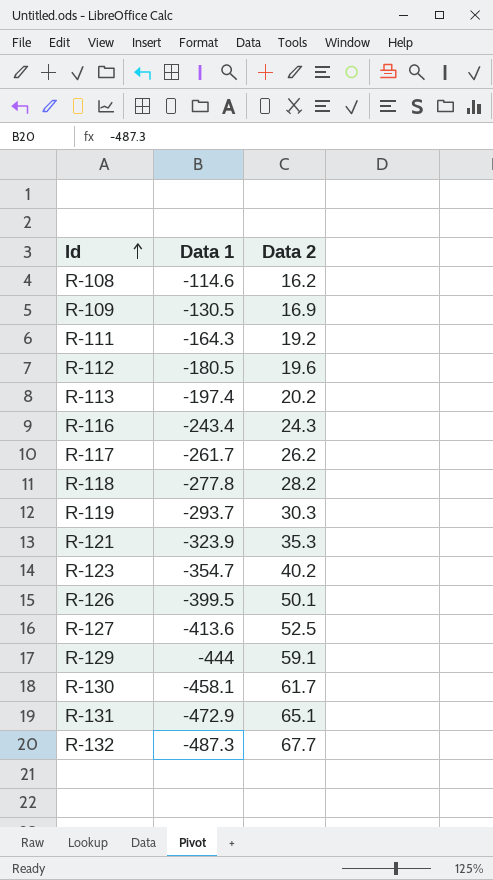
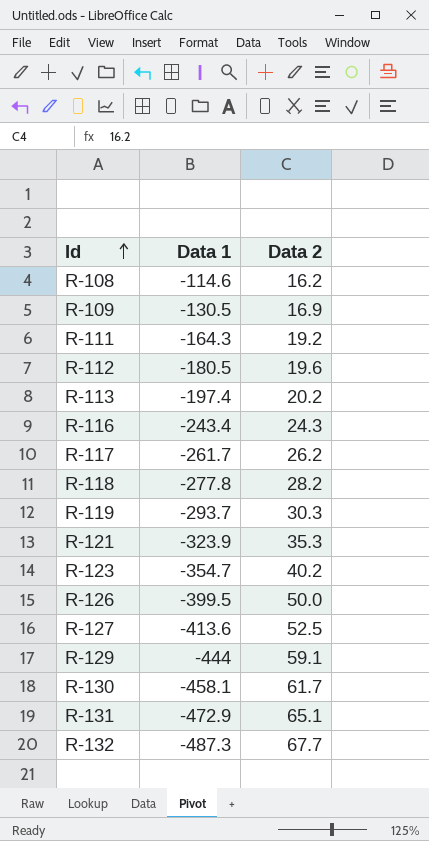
R-126 | Data 2: 50.1 -> 50.0

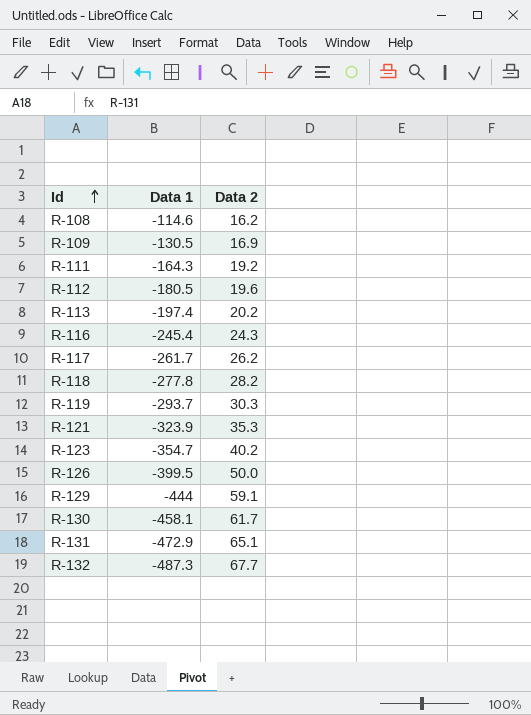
row R-127: -413.6 | 52.5 -> none
R-116 | Data 1: -243.4 -> -245.4

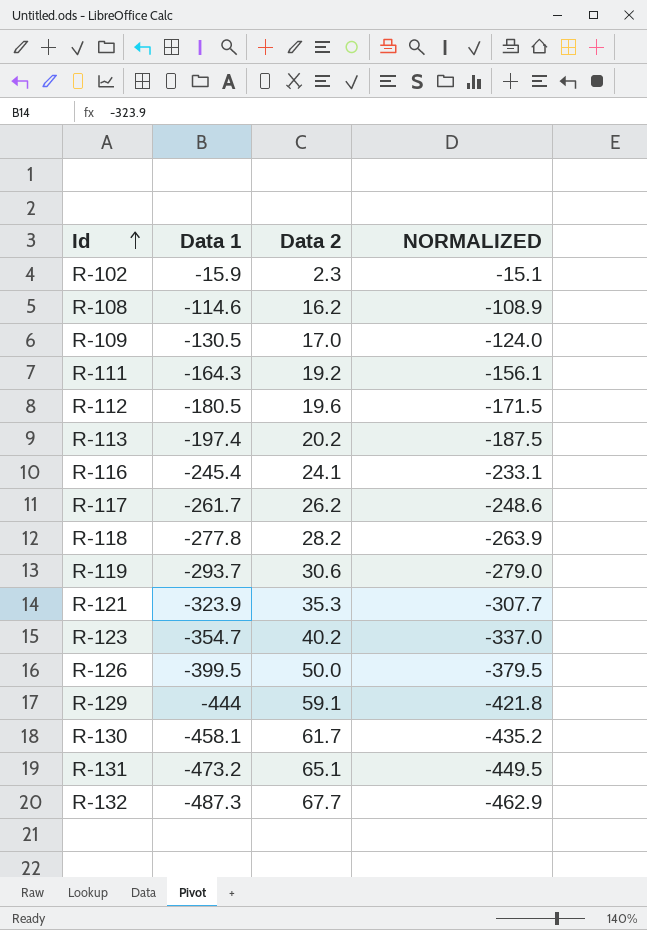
column NORMALIZED | formula: none -> [Data 1] * 0.95
row R-102: none -> -15.9 | 2.3 | -15.1
R-109 | Data 2: 16.9 -> 17.0
R-116 | Data 2: 24.3 -> 24.1
R-119 | Data 2: 30.3 -> 30.6
R-131 | Data 1: -472.9 -> -473.2

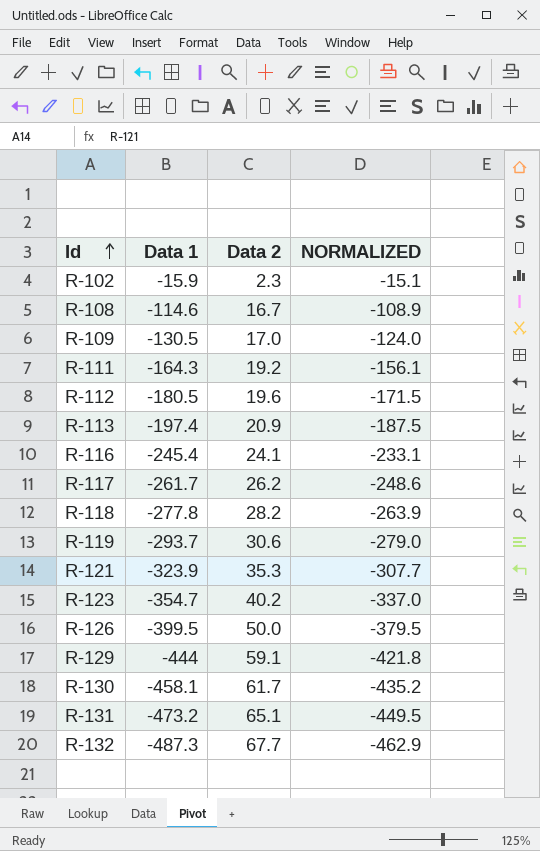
R-108 | Data 2: 16.2 -> 16.7
R-113 | Data 2: 20.2 -> 20.9

